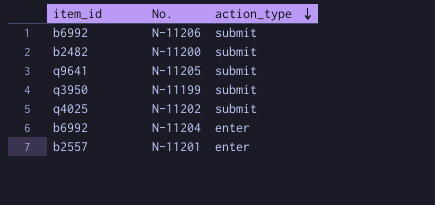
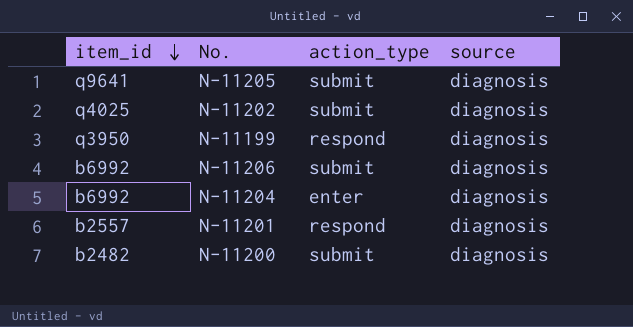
row order: action_type descending -> item_id descending
column source | position: none -> 4
N-11199 | action_type: submit -> respond
N-11201 | action_type: enter -> respond

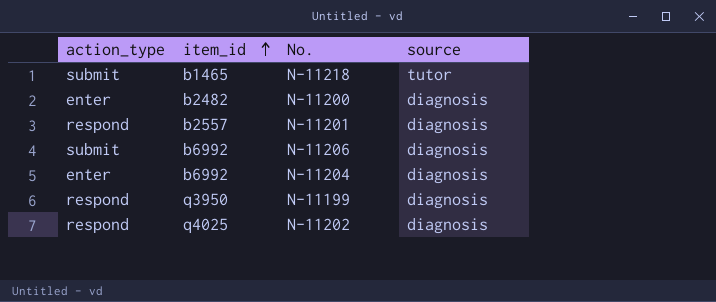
row order: item_id descending -> item_id ascending
column action_type | position: 3 -> 1
row N-11205: q9641 | submit | diagnosis -> none
row N-11218: none -> submit | b1465 | tutor
N-11200 | action_type: submit -> enter
N-11202 | action_type: submit -> respond

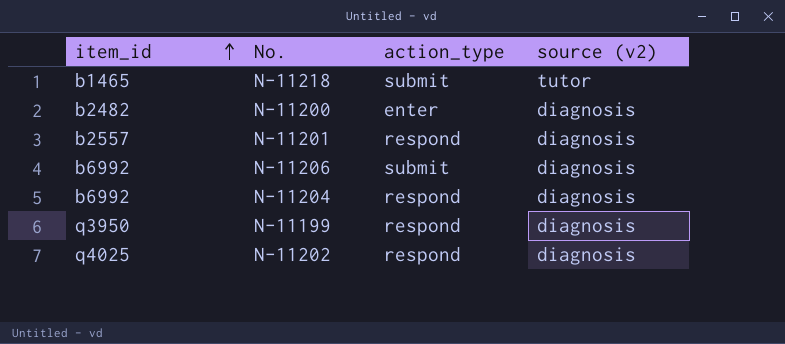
column action_type | position: 1 -> 3
column name: source -> source (v2)
N-11204 | action_type: enter -> respond

